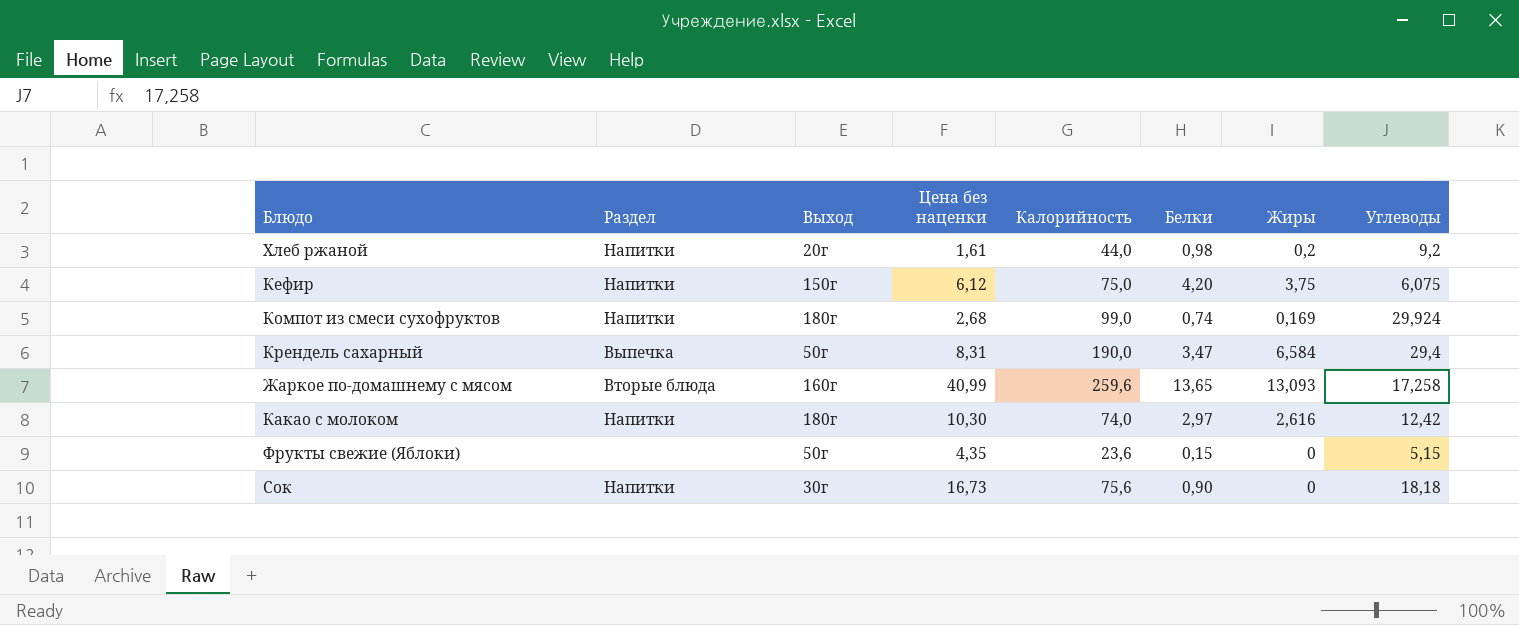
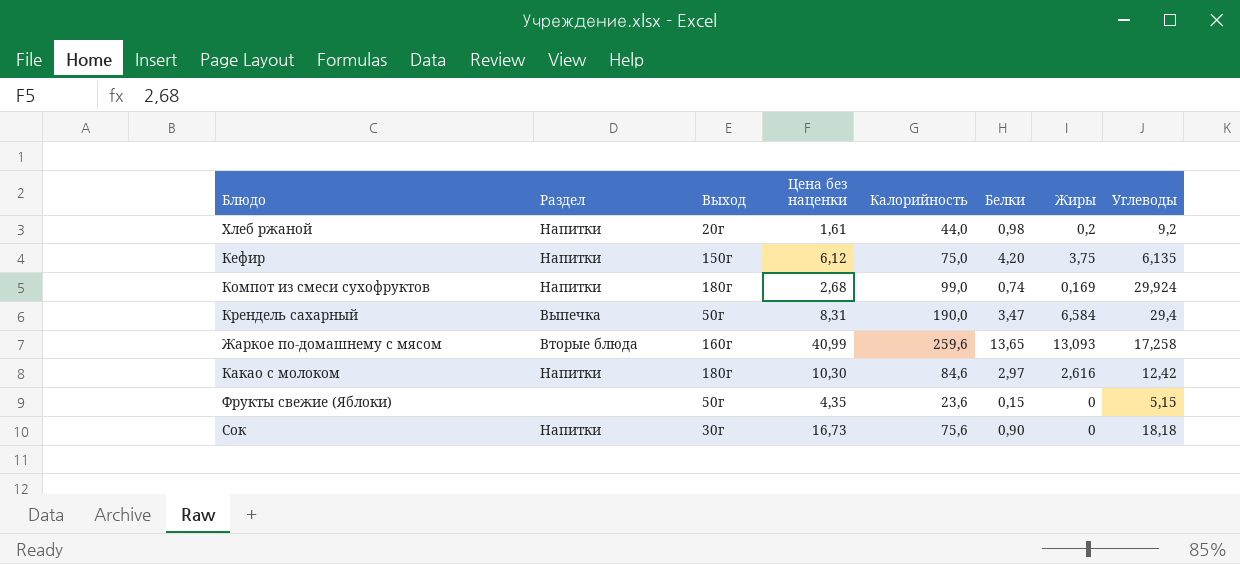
Кефир | Углеводы: 6,075 -> 6,135
Какао с молоком | Калорийность: 74,0 -> 84,6

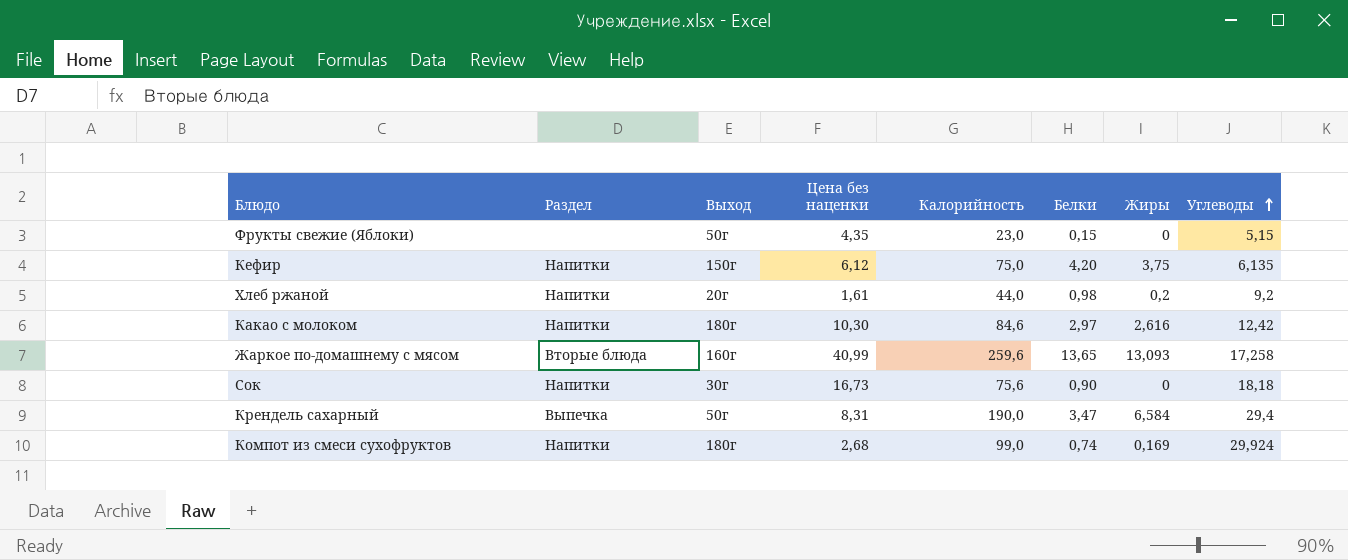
row order: none -> Углеводы ascending
Фрукты свежие (Яблоки) | Калорийность: 23,6 -> 23,0

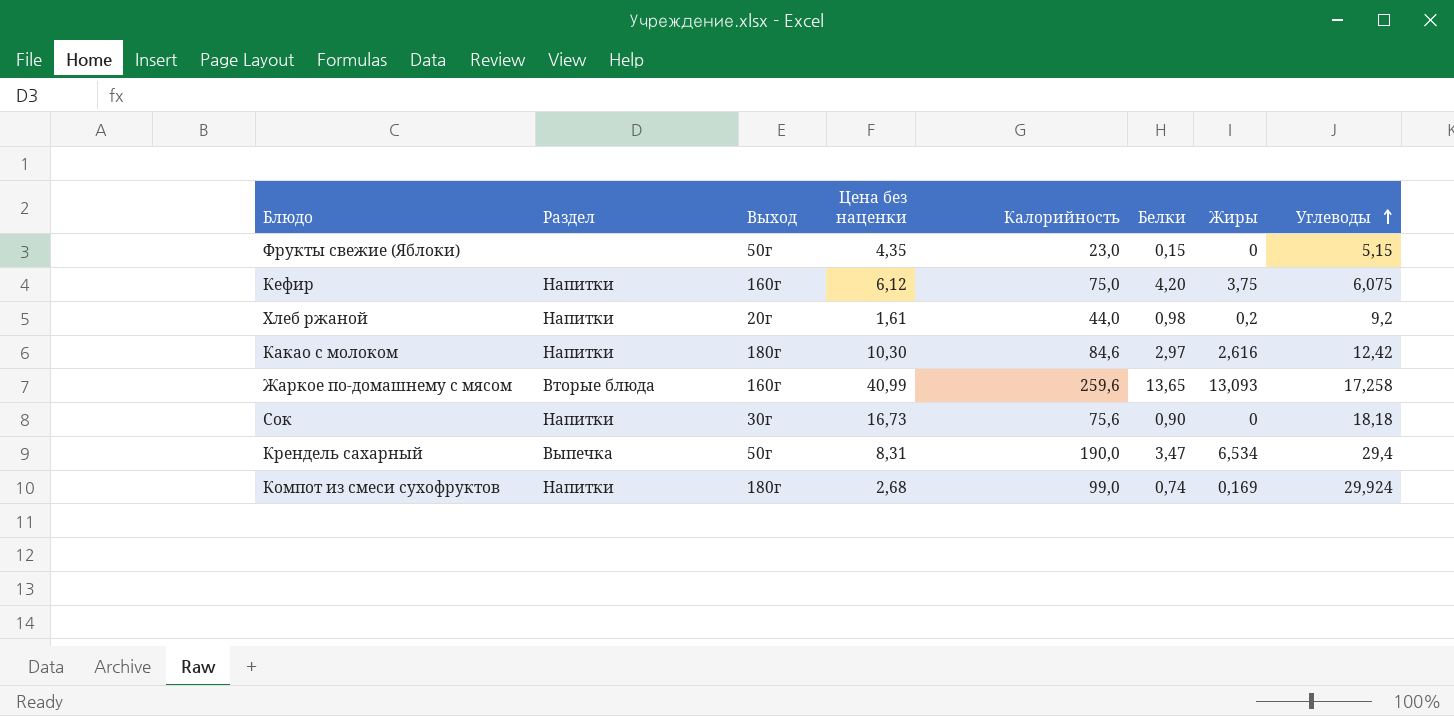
Кефир | Выход: 150г -> 160г
Кефир | Углеводы: 6,135 -> 6,075
Крендель сахарный | Жиры: 6,584 -> 6,534

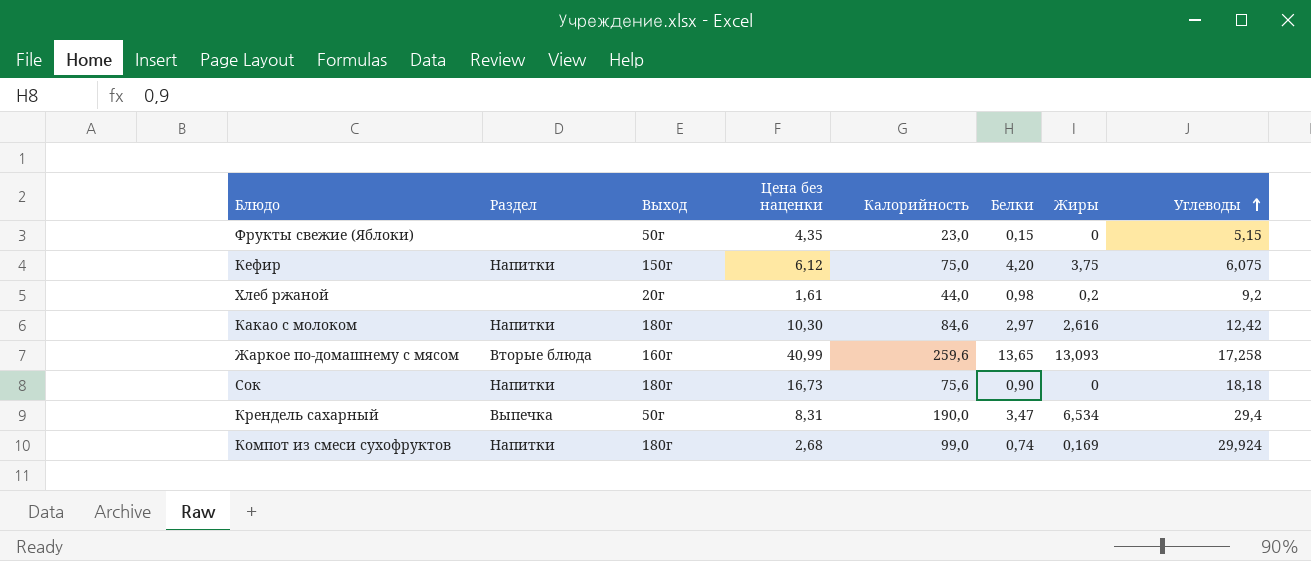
Кефир | Выход: 160г -> 150г
Хлеб ржаной | Раздел: Напитки -> none
Сок | Выход: 30г -> 180г

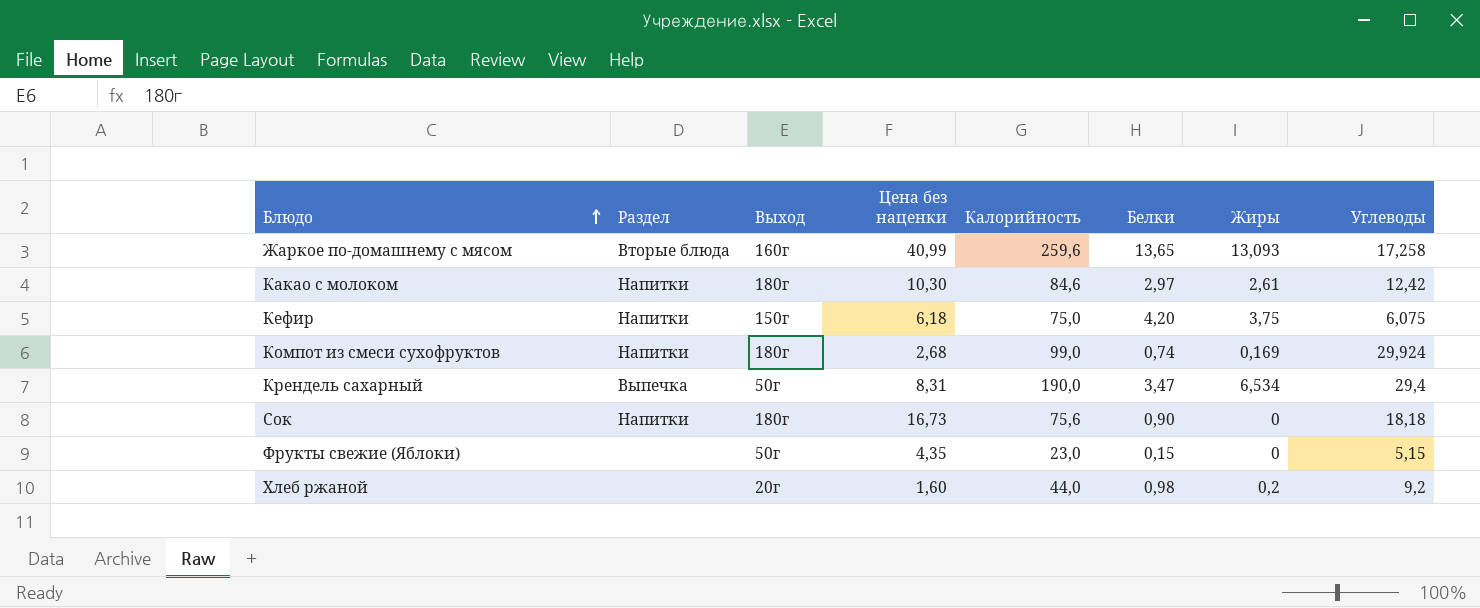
row order: Углеводы ascending -> Блюдо ascending
Какао с молоком | Жиры: 2,616 -> 2,61
Кефир | Цена без наценки: 6,12 -> 6,18
Хлеб ржаной | Цена без наценки: 1,61 -> 1,60

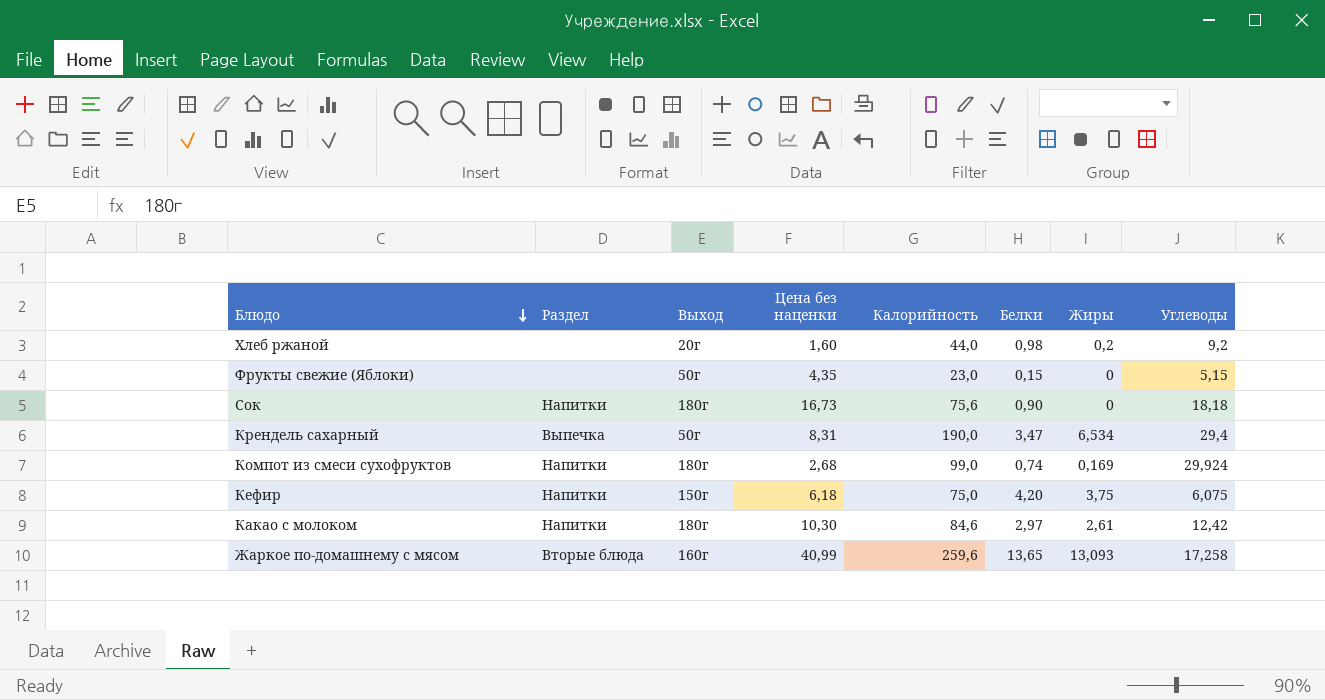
row order: Блюдо ascending -> Блюдо descending

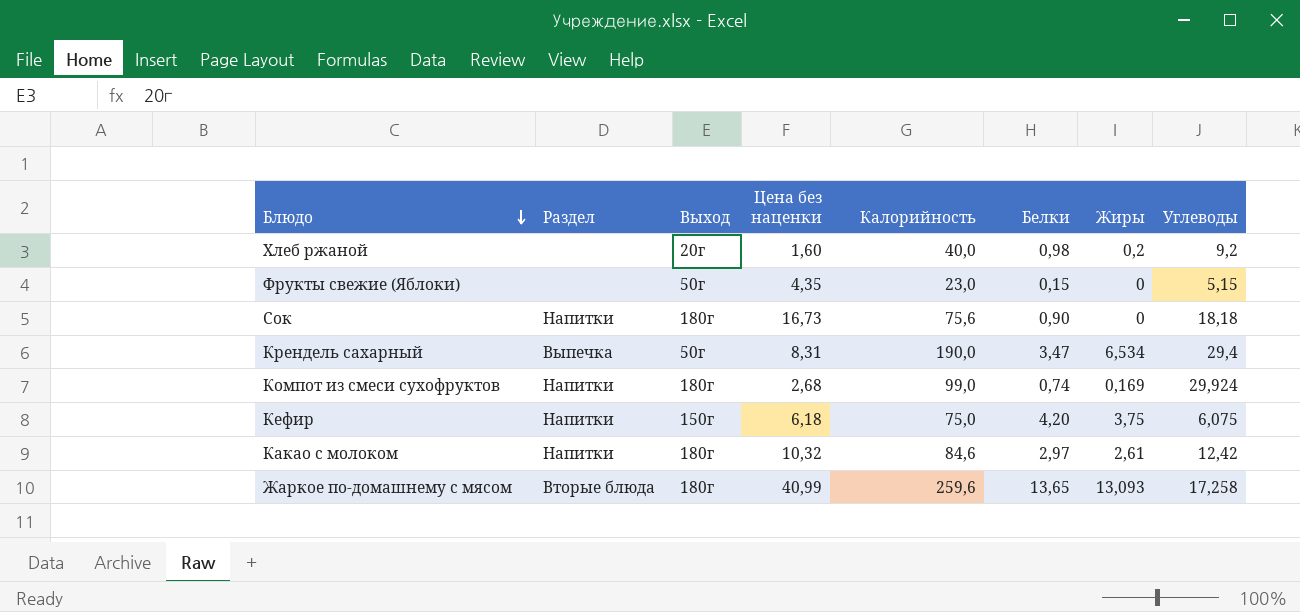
Хлеб ржаной | Калорийность: 44,0 -> 40,0
Какао с молоком | Цена без наценки: 10,30 -> 10,32
Жаркое по-домашнему с мясом | Выход: 160г -> 180г

